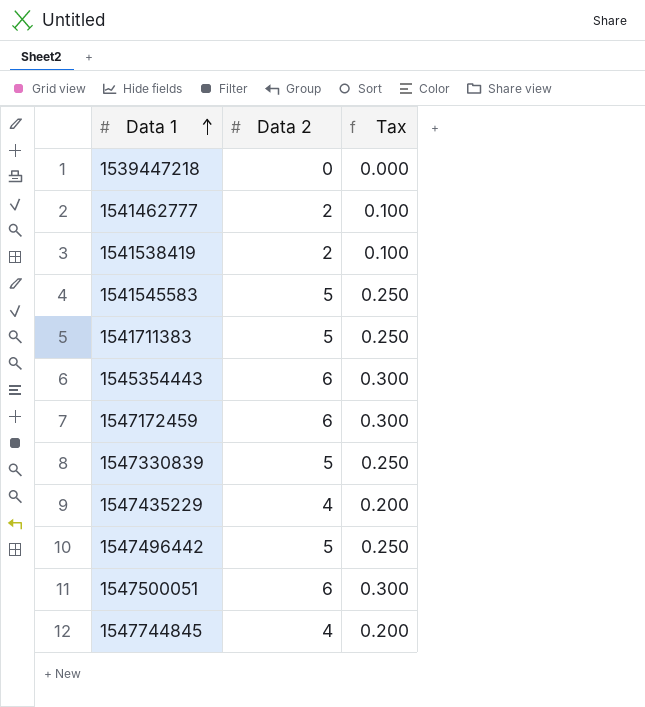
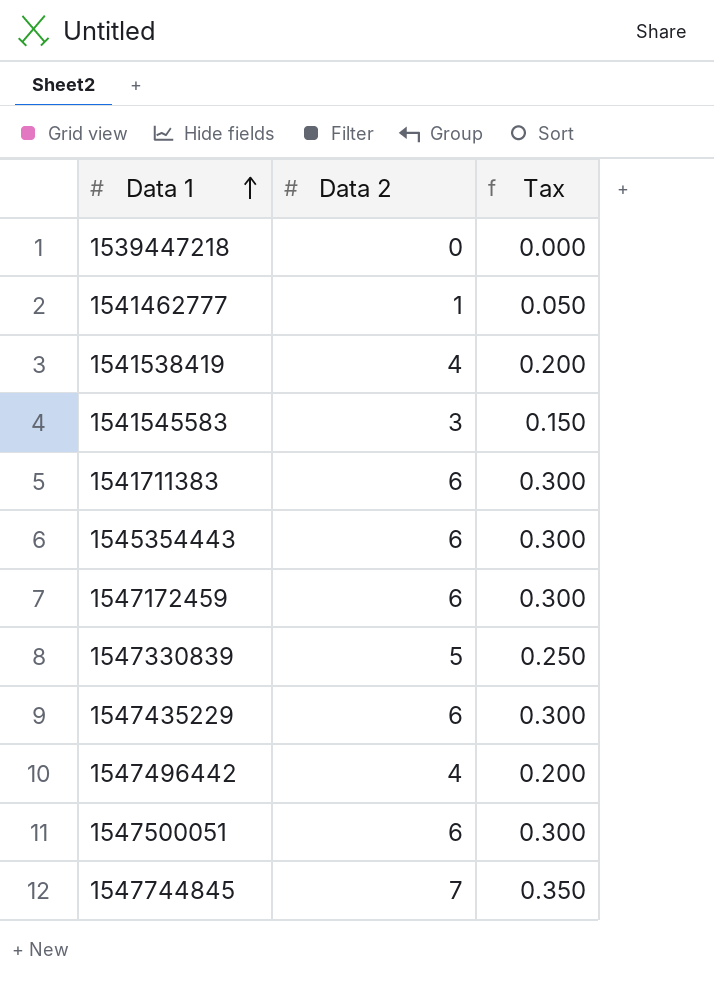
1541462777 | Data 2: 2 -> 1
1541462777 | Tax: 0.100 -> 0.050
1541538419 | Data 2: 2 -> 4
1541538419 | Tax: 0.100 -> 0.200
1541545583 | Data 2: 5 -> 3
1541545583 | Tax: 0.250 -> 0.150
1541711383 | Data 2: 5 -> 6
1541711383 | Tax: 0.250 -> 0.300
1547435229 | Data 2: 4 -> 6
1547435229 | Tax: 0.200 -> 0.300
1547496442 | Data 2: 5 -> 4
1547496442 | Tax: 0.250 -> 0.200
1547744845 | Data 2: 4 -> 7
1547744845 | Tax: 0.200 -> 0.350

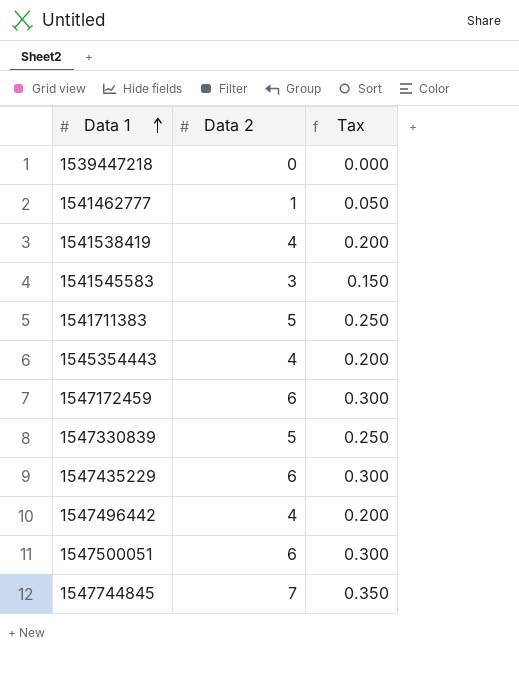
1541711383 | Data 2: 6 -> 5
1541711383 | Tax: 0.300 -> 0.250
1545354443 | Data 2: 6 -> 4
1545354443 | Tax: 0.300 -> 0.200

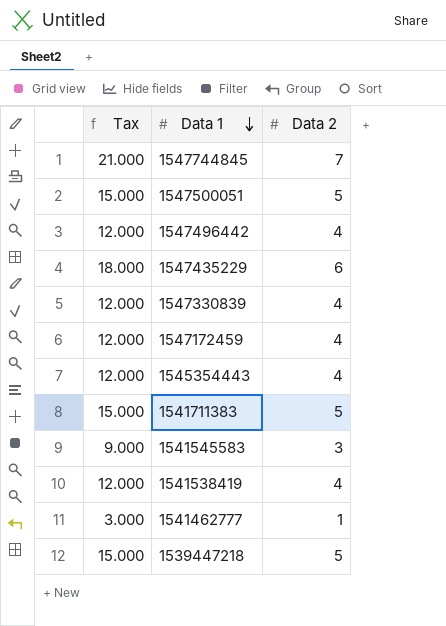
row order: Data 1 ascending -> Data 1 descending
column Tax | formula: [Data 2] * 0.05 -> [Data 2] * 3
column Tax | position: 3 -> 1
1547500051 | Data 2: 6 -> 5
1547330839 | Data 2: 5 -> 4
1547172459 | Data 2: 6 -> 4
1539447218 | Data 2: 0 -> 5

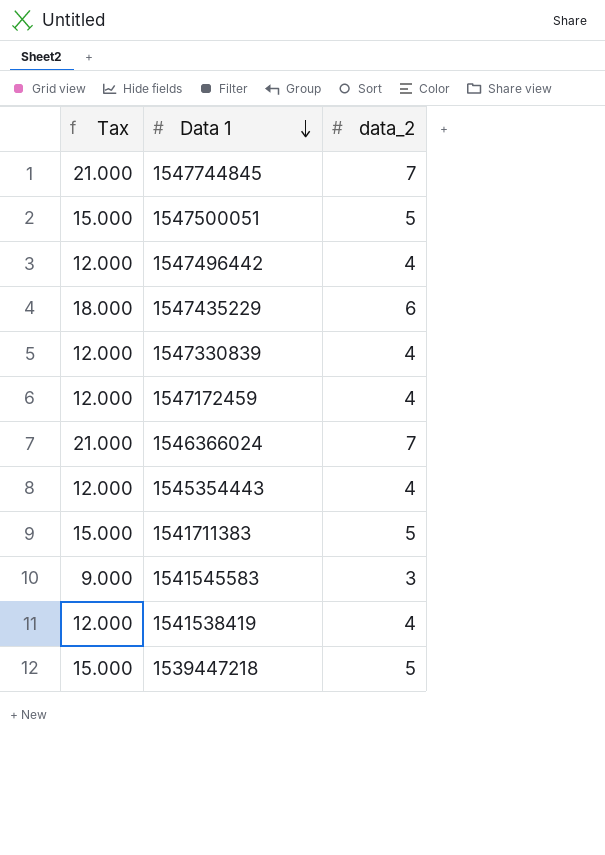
column name: Data 2 -> data_2
row 1541462777: 3.000 | 1 -> none
row 1546366024: none -> 21.000 | 7

